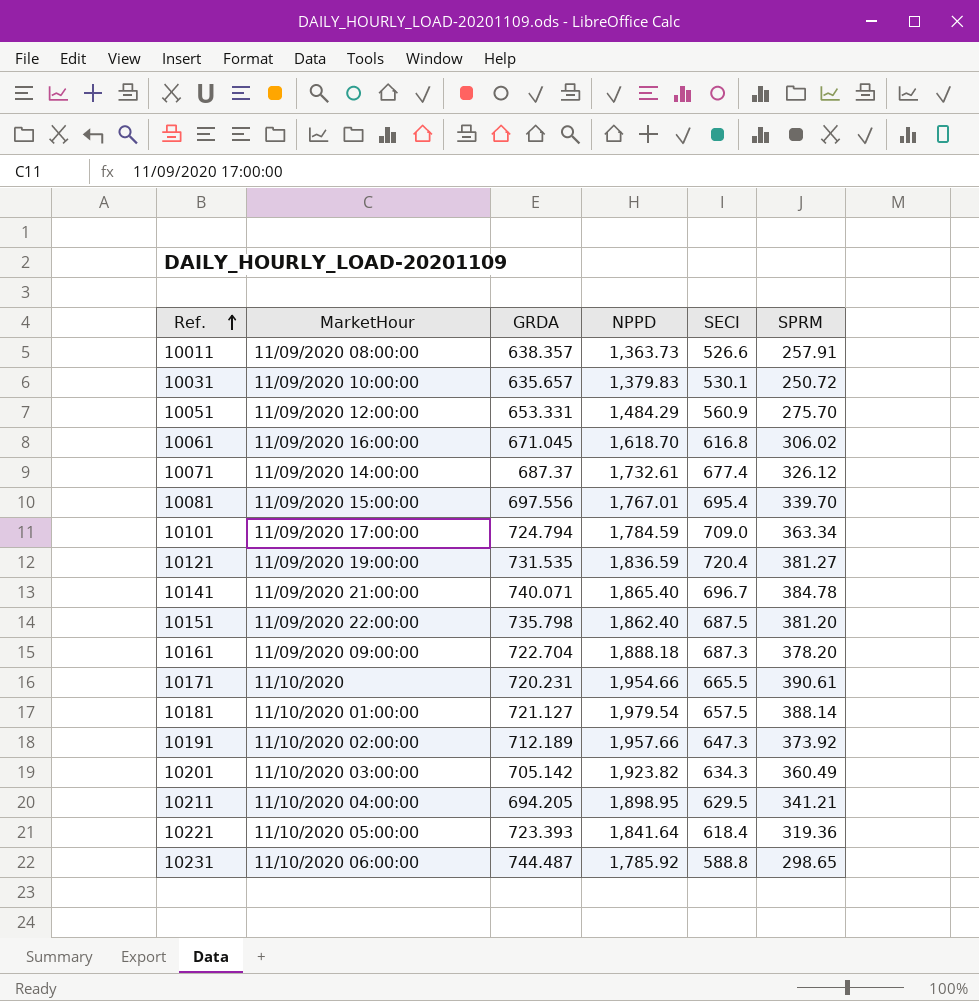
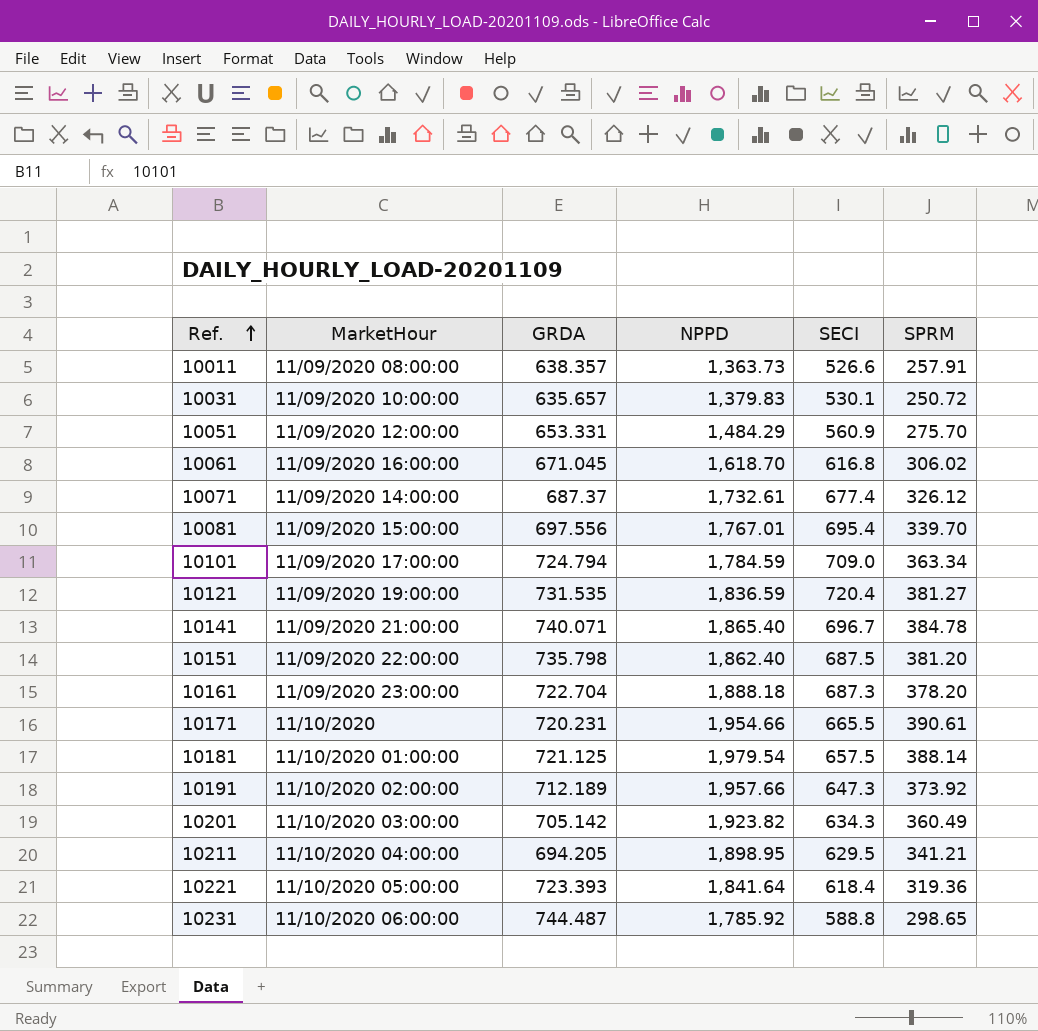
10161 | MarketHour: 11/09/2020 09:00:00 -> 11/09/2020 23:00:00
10181 | GRDA: 721.127 -> 721.125

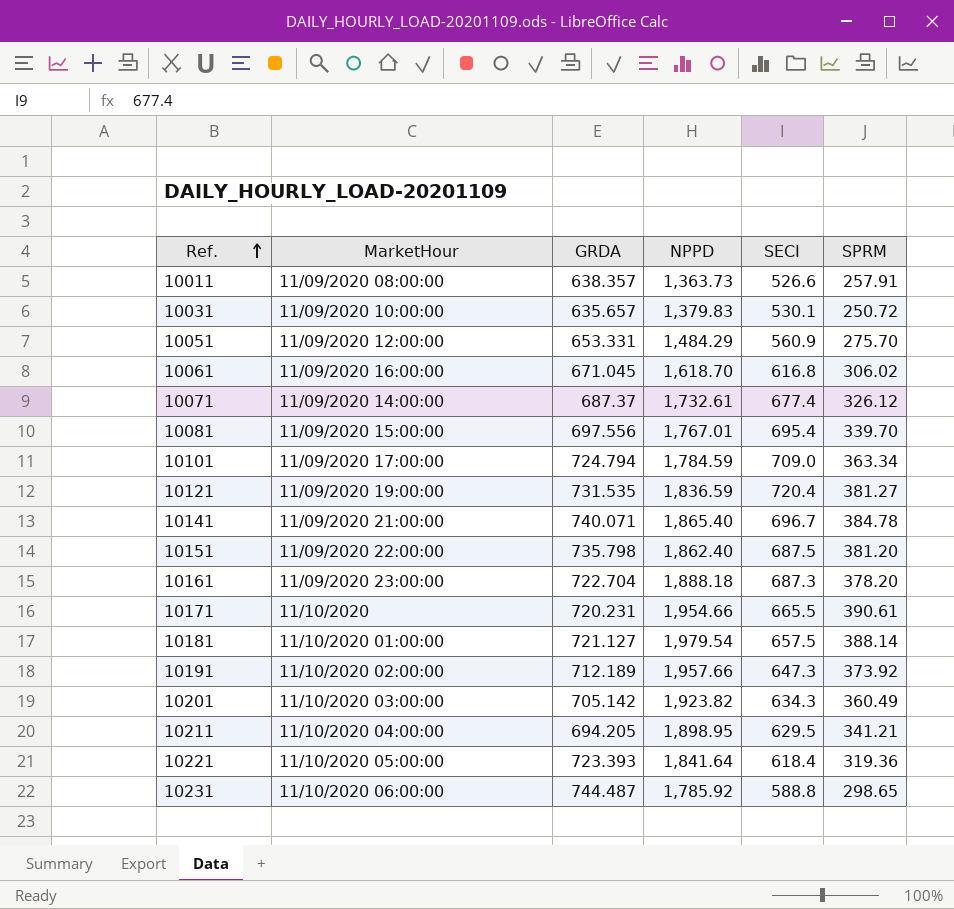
10181 | GRDA: 721.125 -> 721.127

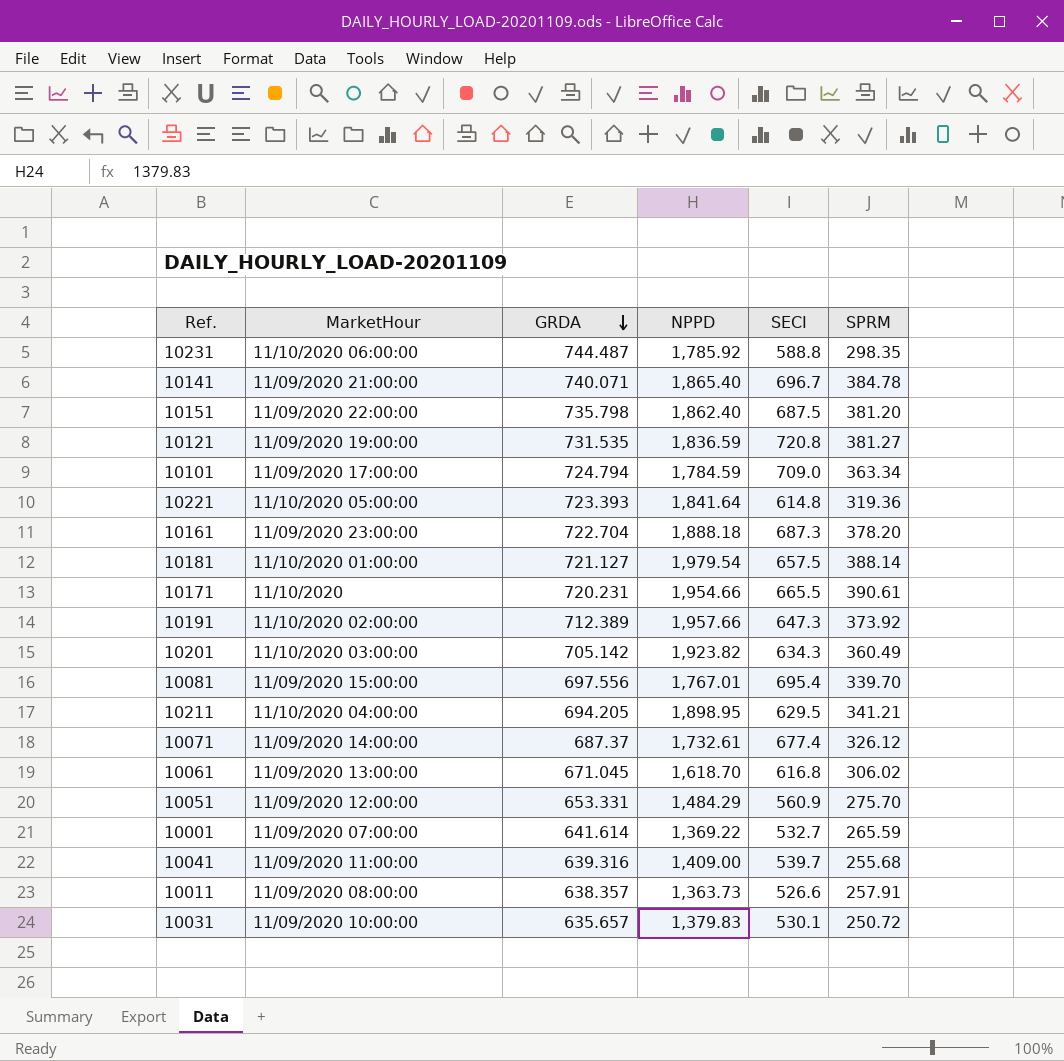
row order: Ref. ascending -> GRDA descending
10231 | SPRM: 298.65 -> 298.35
10121 | SECI: 720.4 -> 720.8
10221 | SECI: 618.4 -> 614.8
10191 | GRDA: 712.189 -> 712.389
10061 | MarketHour: 11/09/2020 16:00:00 -> 11/09/2020 13:00:00
row 10001: none -> 11/09/2020 07:00:00 | 641.614 | 1,369.22 | 532.7 | 265.59
row 10041: none -> 11/09/2020 11:00:00 | 639.316 | 1,409.00 | 539.7 | 255.68

